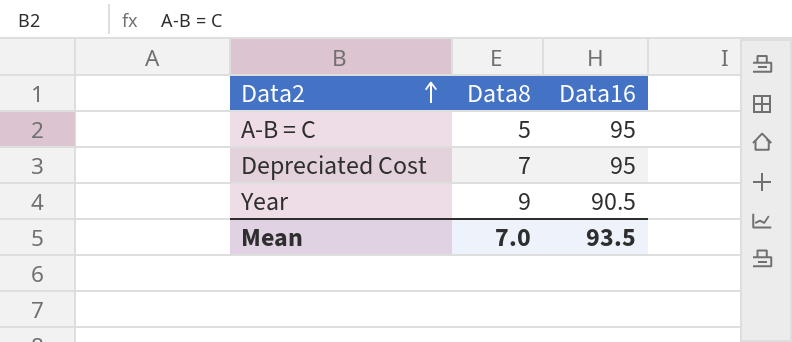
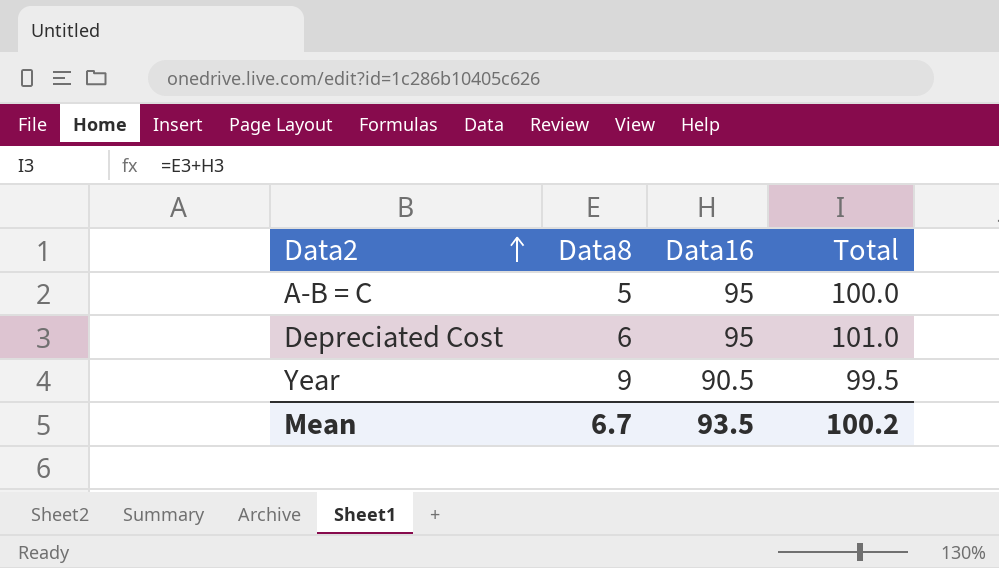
column Total | formula: none -> [Data8] + [Data16]
Depreciated Cost | Data8: 7 -> 6
Mean | Data8: 7.0 -> 6.7

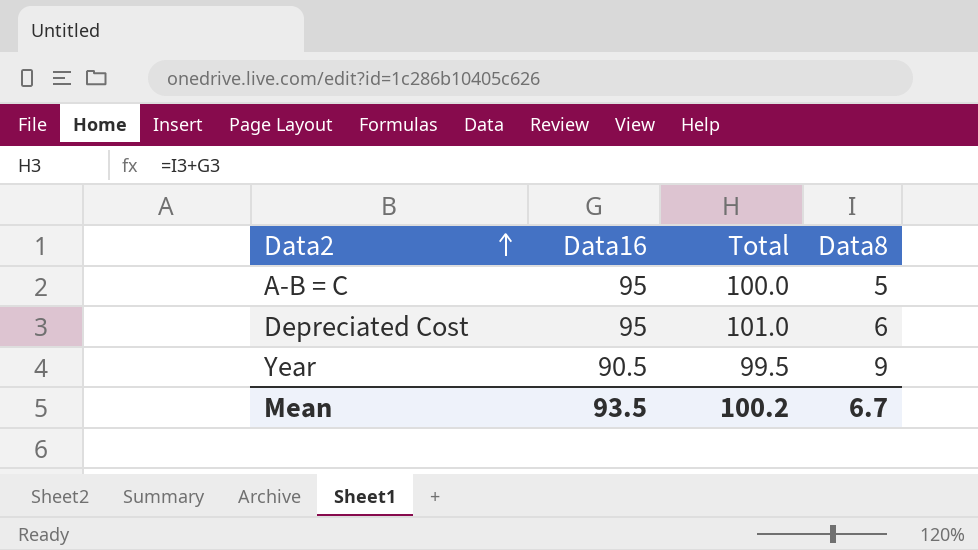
column Data8 | position: 2 -> 4

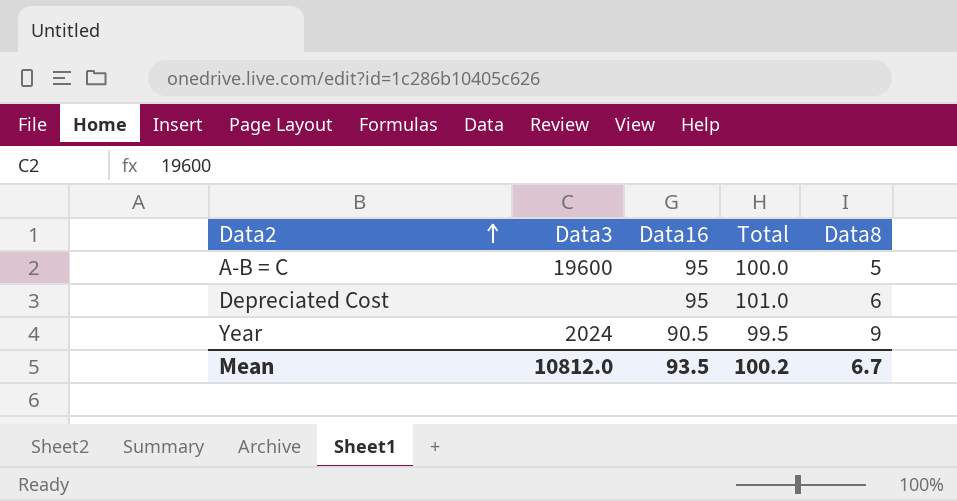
column Data3 | position: none -> 2

